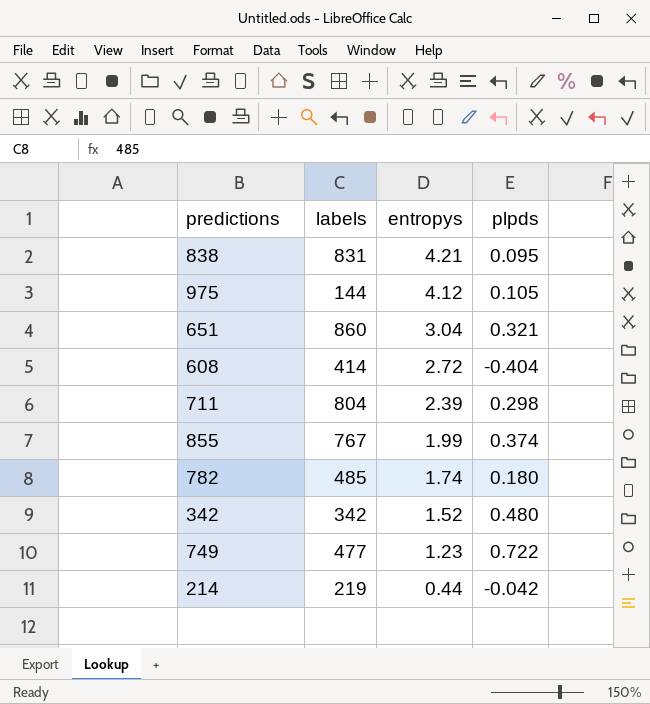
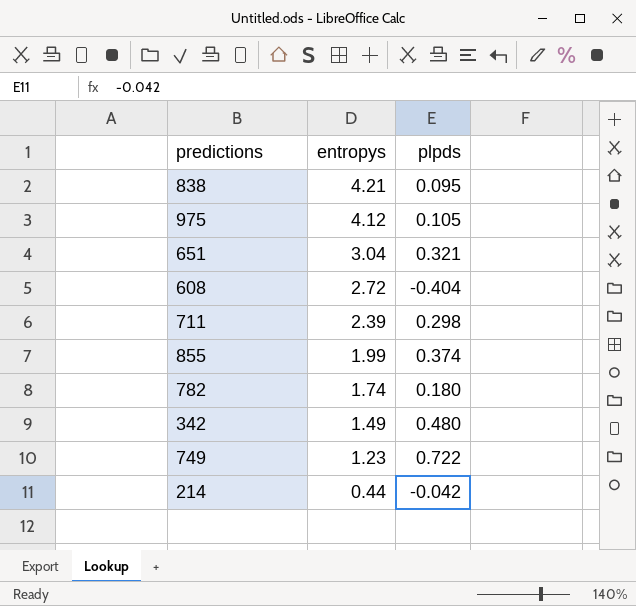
column labels | position: 2 -> none
342 | entropys: 1.52 -> 1.49

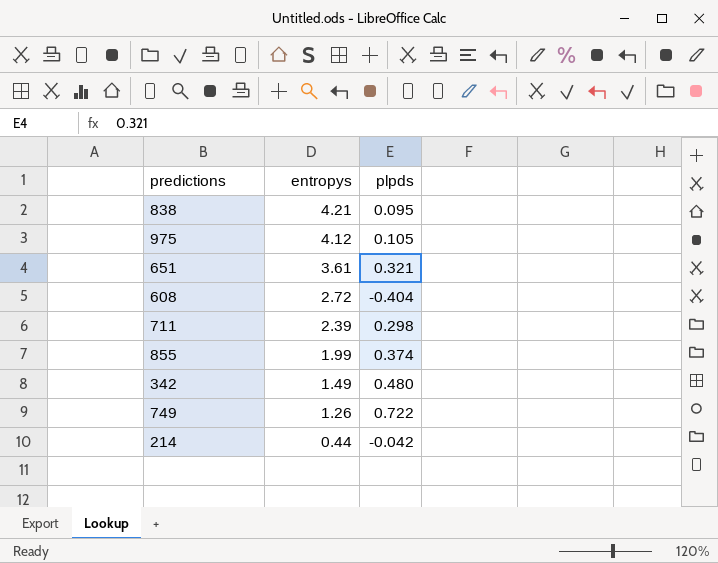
row 782: 1.74 | 0.180 -> none
651 | entropys: 3.04 -> 3.61
749 | entropys: 1.23 -> 1.26

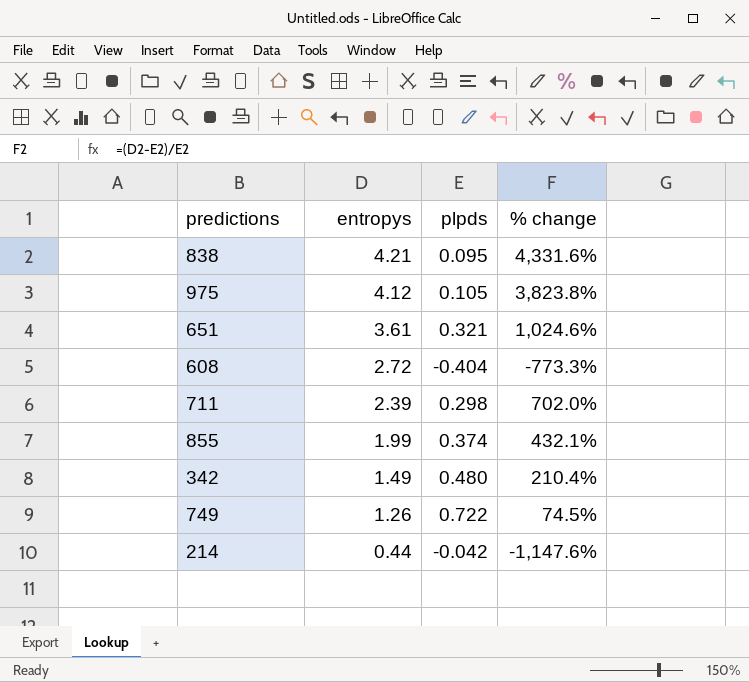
column % change | formula: none -> ([entropys] - [plpds]) / [plpds]

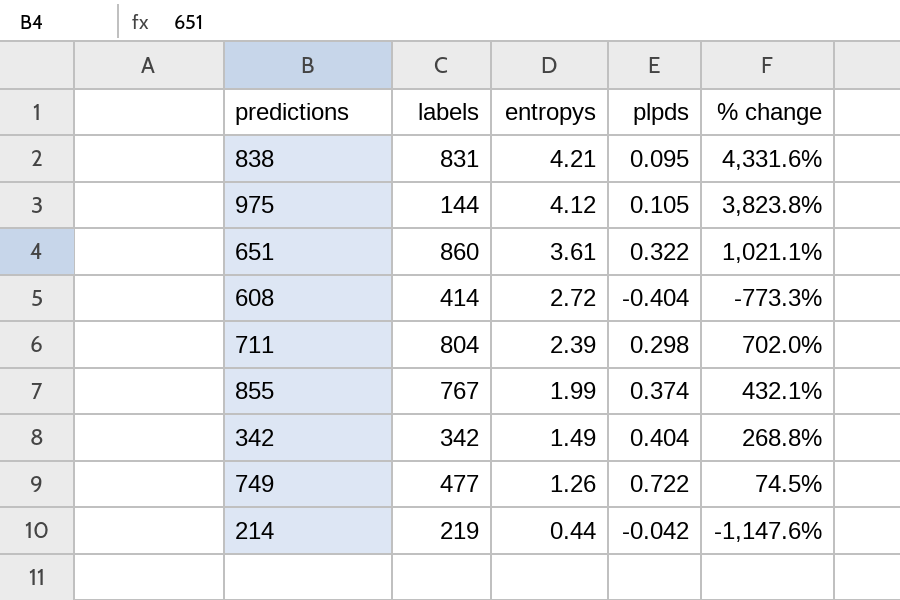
column labels | position: none -> 2
651 | plpds: 0.321 -> 0.322
651 | % change: 1,024.6% -> 1,021.1%
342 | plpds: 0.480 -> 0.404
342 | % change: 210.4% -> 268.8%

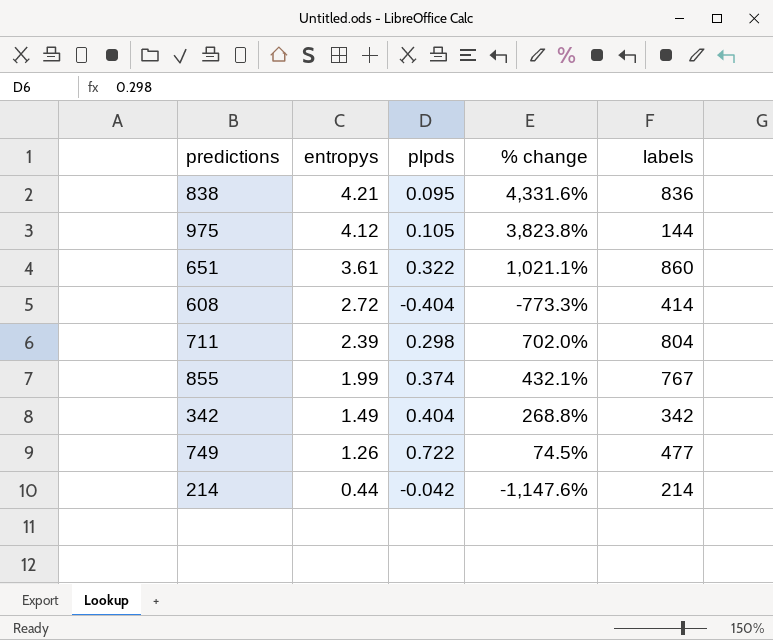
column labels | position: 2 -> 5
838 | labels: 831 -> 836
214 | labels: 219 -> 214

